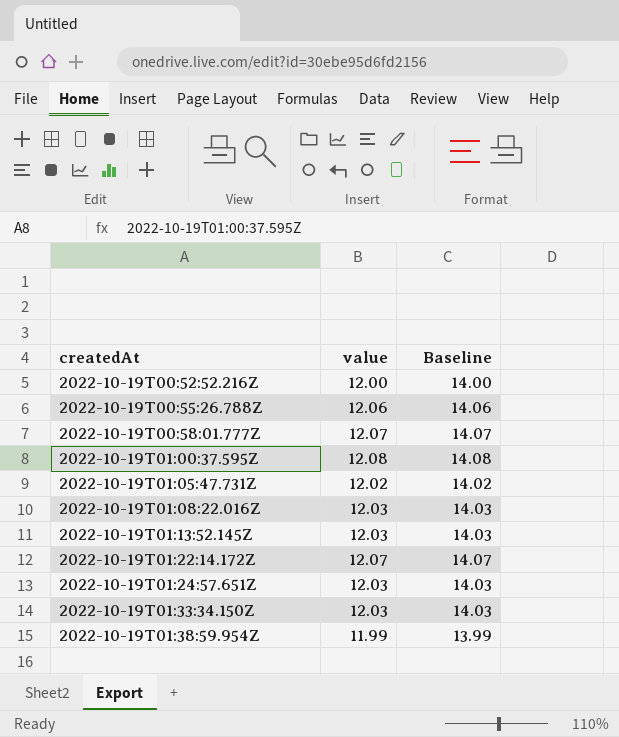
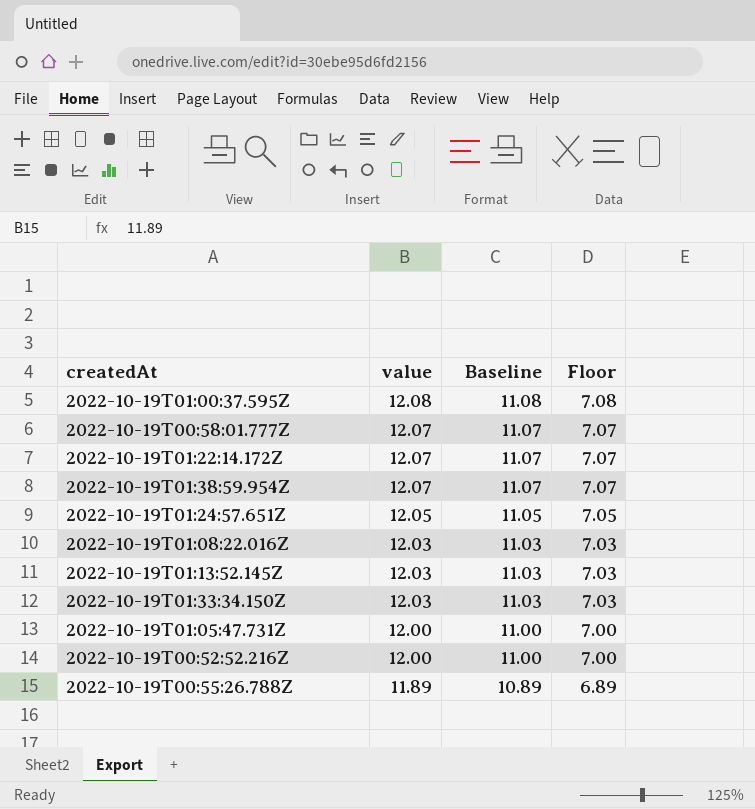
row order: createdAt ascending -> value descending
column Baseline | formula: [value] + 2 -> [value] - 1
column Floor | formula: none -> [value] - 5
2022-10-19T01:38:59.954Z | value: 11.99 -> 12.07
2022-10-19T01:24:57.651Z | value: 12.03 -> 12.05
2022-10-19T01:05:47.731Z | value: 12.02 -> 12.00
2022-10-19T00:55:26.788Z | value: 12.06 -> 11.89

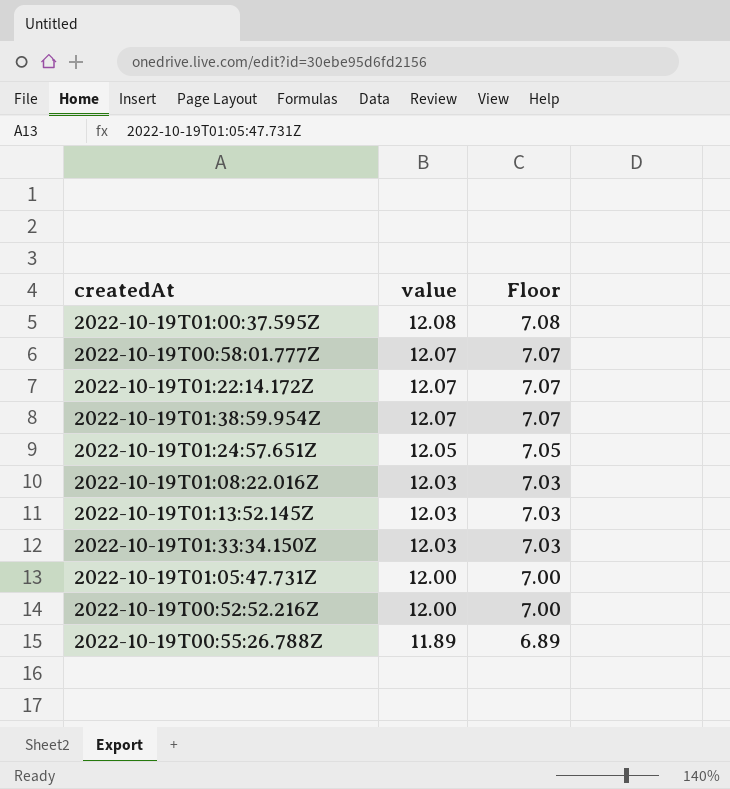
column Baseline | formula: [value] - 1 -> none

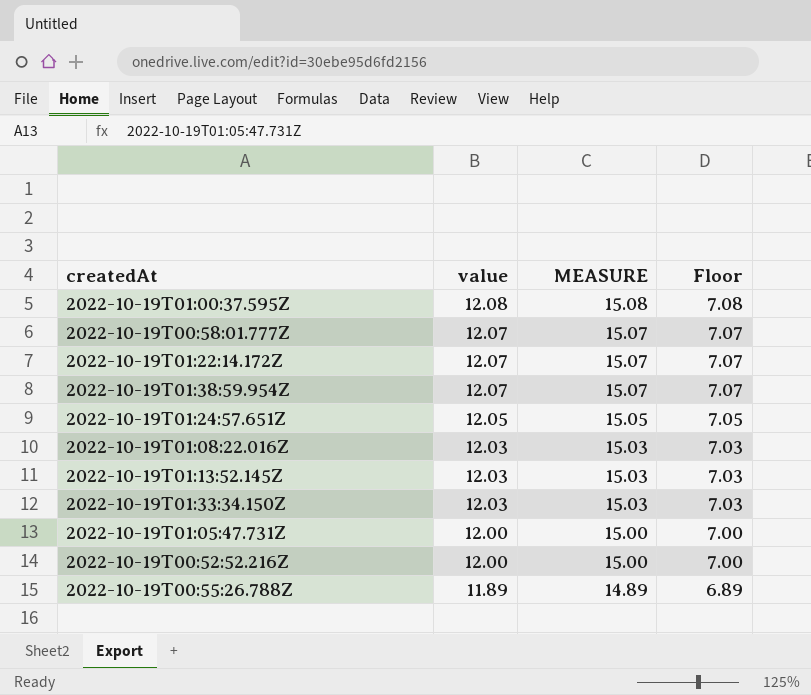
column MEASURE | formula: none -> [value] + 3

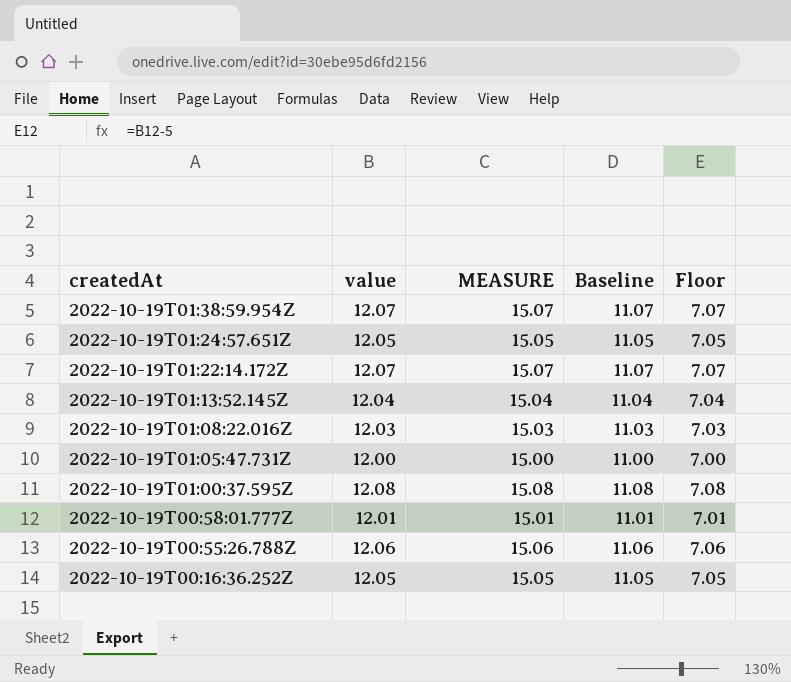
row order: value descending -> createdAt descending
column Baseline | formula: none -> [value] - 1
row 2022-10-19T01:33:34.150Z: 12.03 | 15.03 | 7.03 -> none
row 2022-10-19T00:52:52.216Z: 12.00 | 15.00 | 7.00 -> none
2022-10-19T01:13:52.145Z | value: 12.03 -> 12.04
2022-10-19T01:13:52.145Z | MEASURE: 15.03 -> 15.04
2022-10-19T01:13:52.145Z | Floor: 7.03 -> 7.04
2022-10-19T00:58:01.777Z | value: 12.07 -> 12.01
2022-10-19T00:58:01.777Z | MEASURE: 15.07 -> 15.01
2022-10-19T00:58:01.777Z | Floor: 7.07 -> 7.01
2022-10-19T00:55:26.788Z | value: 11.89 -> 12.06
2022-10-19T00:55:26.788Z | MEASURE: 14.89 -> 15.06
2022-10-19T00:55:26.788Z | Floor: 6.89 -> 7.06
row 2022-10-19T00:16:36.252Z: none -> 12.05 | 15.05 | 11.05 | 7.05

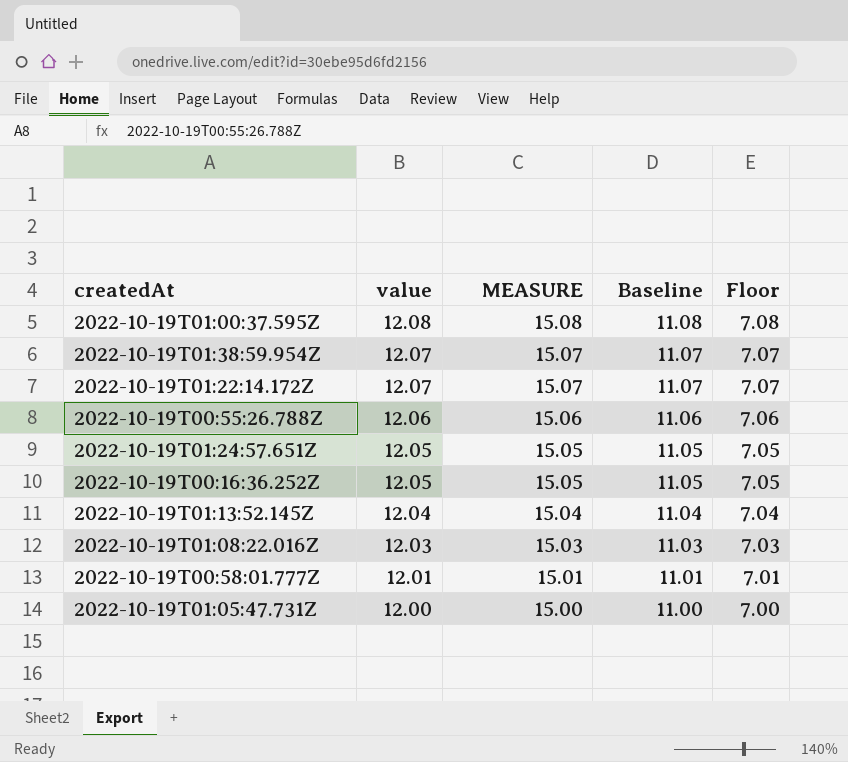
row order: createdAt descending -> value descending

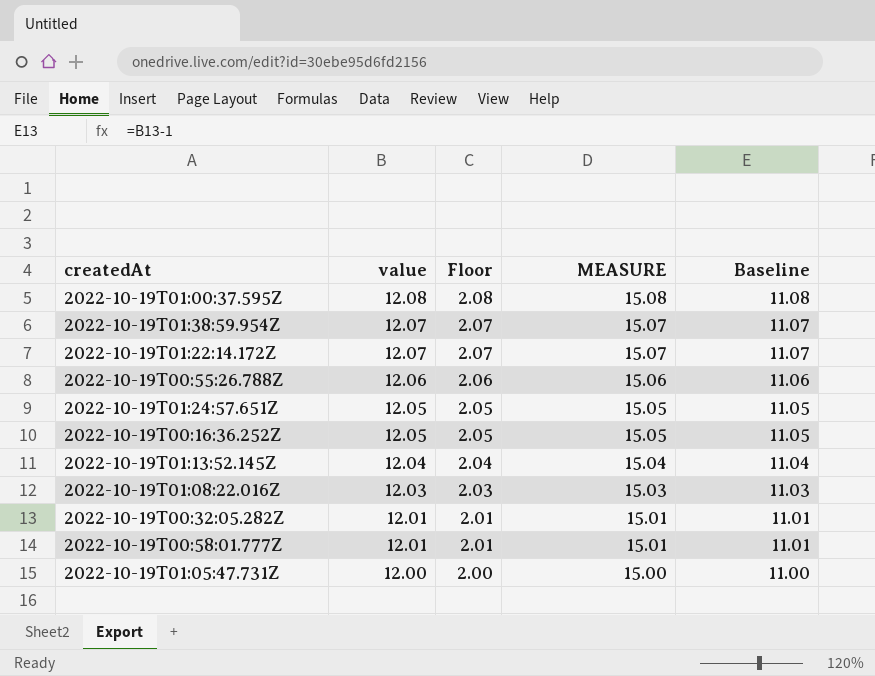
column Floor | formula: [value] - 5 -> [value] - 10
column Floor | position: 5 -> 3
row 2022-10-19T00:32:05.282Z: none -> 12.01 | 2.01 | 15.01 | 11.01

